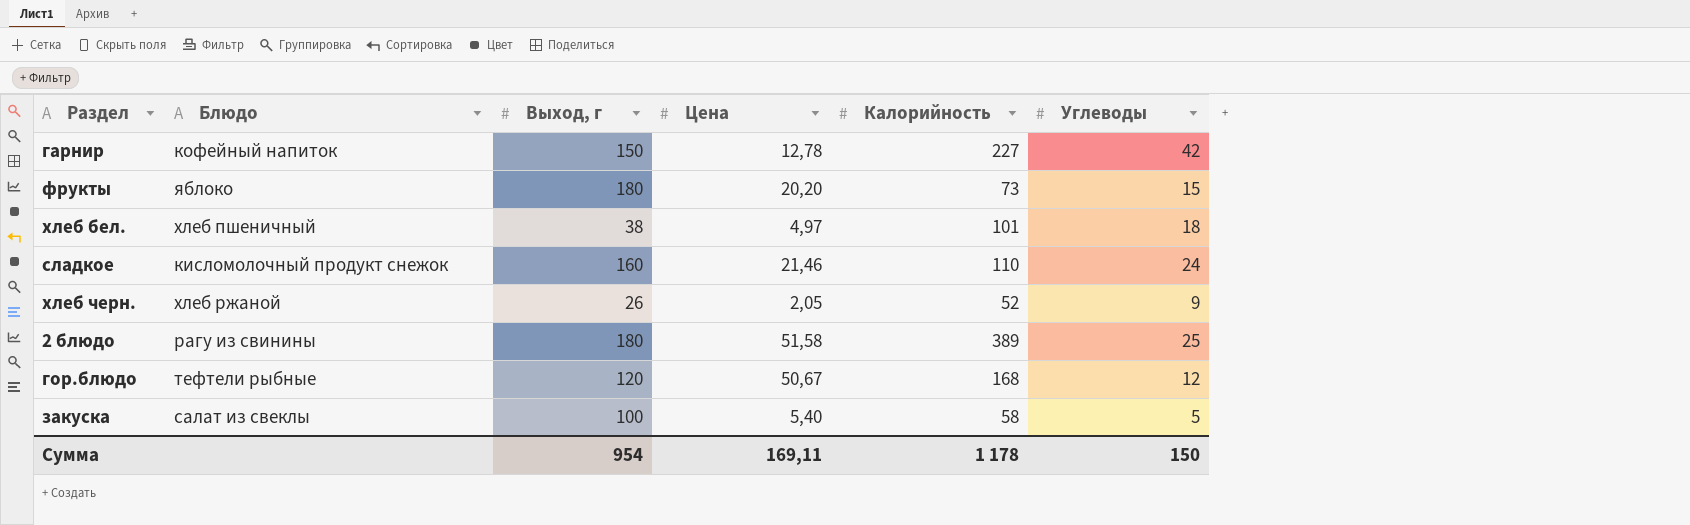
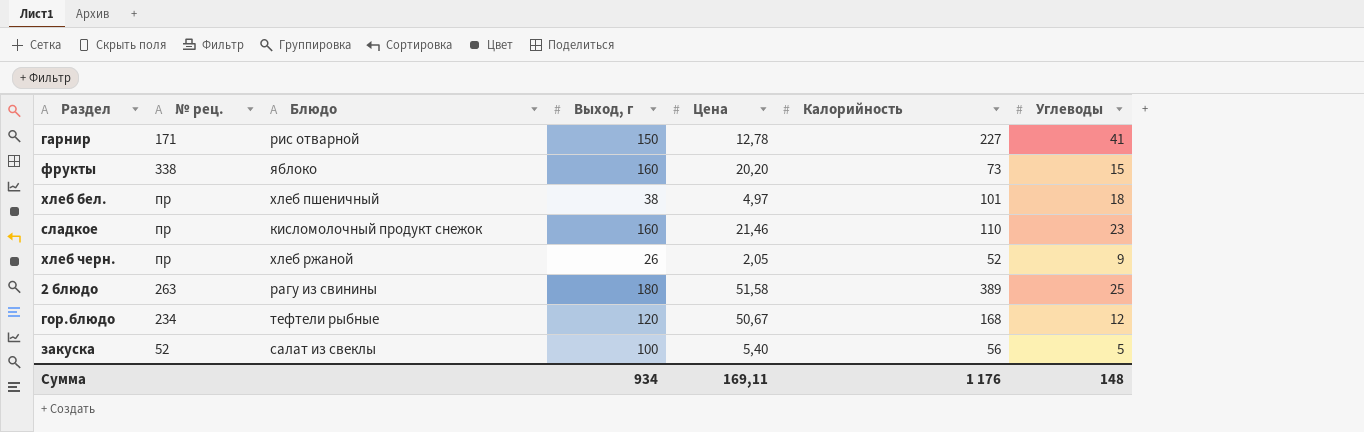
column № рец. | position: none -> 2
гарнир | Блюдо: кофейный напиток -> рис отварной
гарнир | Углеводы: 42 -> 41
фрукты | Выход, г: 180 -> 160
сладкое | Углеводы: 24 -> 23
закуска | Калорийность: 58 -> 56
Сумма | Выход, г: 954 -> 934
Сумма | Калорийность: 1 178 -> 1 176
Сумма | Углеводы: 150 -> 148

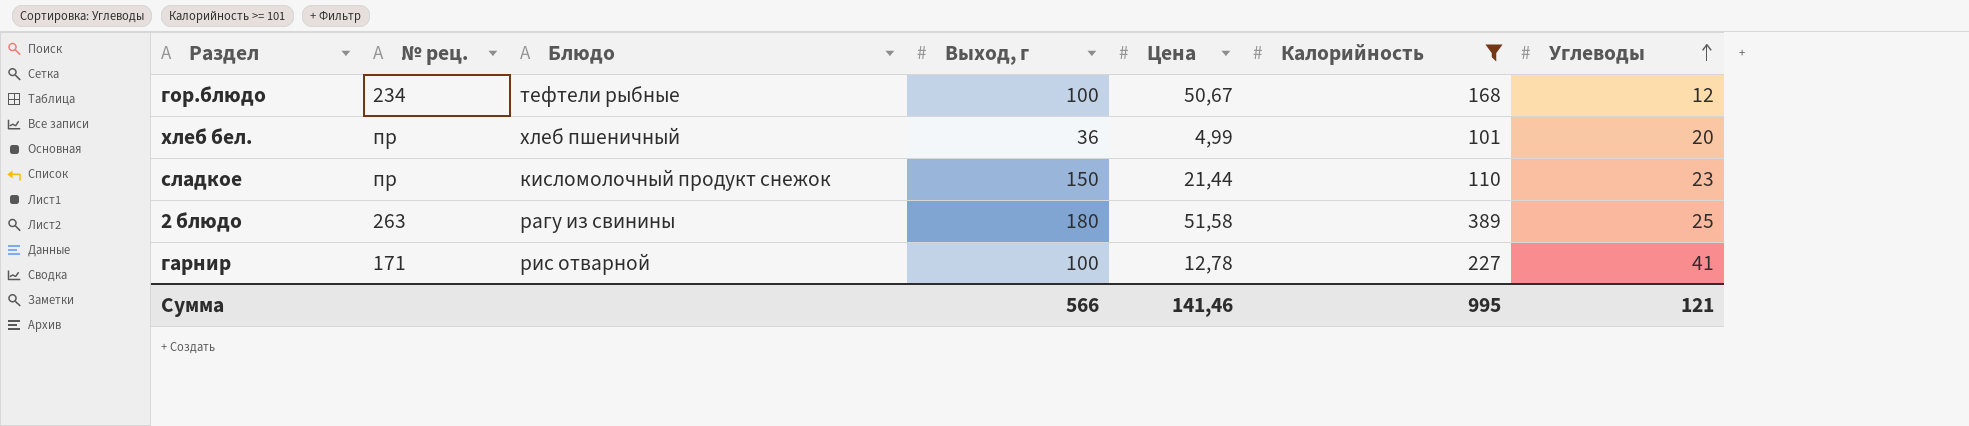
filter: none -> Калорийность >= 101
row order: none -> Углеводы ascending
гор.блюдо | Выход, г: 120 -> 100
хлеб бел. | Выход, г: 38 -> 36
хлеб бел. | Цена: 4,97 -> 4,99
хлеб бел. | Углеводы: 18 -> 20
сладкое | Выход, г: 160 -> 150
сладкое | Цена: 21,46 -> 21,44
гарнир | Выход, г: 150 -> 100
Сумма | Выход, г: 934 -> 566
Сумма | Цена: 169,11 -> 141,46
Сумма | Калорийность: 1 176 -> 995
Сумма | Углеводы: 148 -> 121

